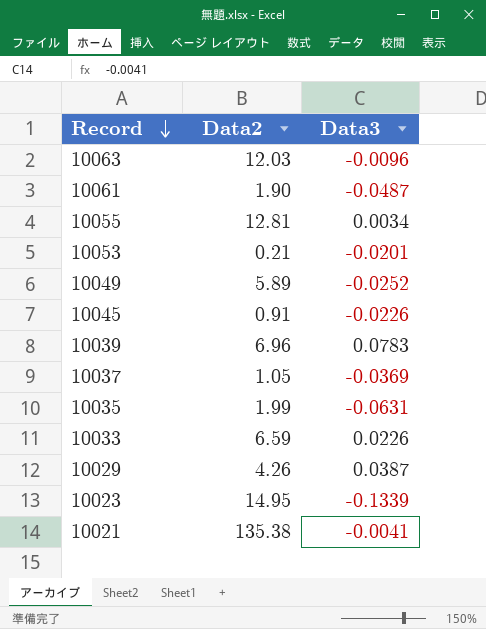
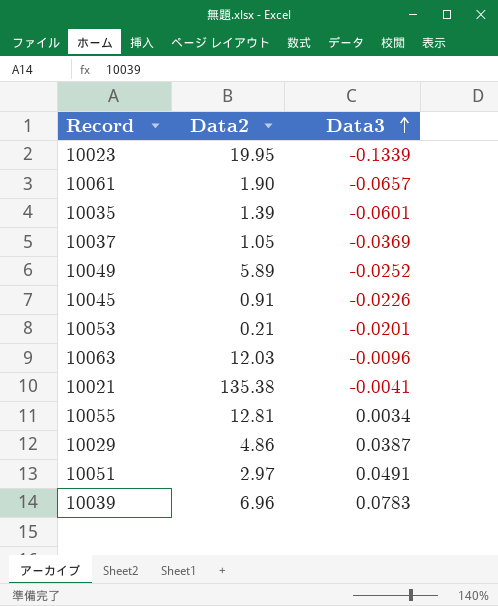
row order: Record descending -> Data3 ascending
row 10033: 6.59 | 0.0226 -> none
10023 | Data2: 14.95 -> 19.95
10061 | Data3: -0.0487 -> -0.0657
10035 | Data2: 1.99 -> 1.39
10035 | Data3: -0.0631 -> -0.0601
10029 | Data2: 4.26 -> 4.86
row 10051: none -> 2.97 | 0.0491

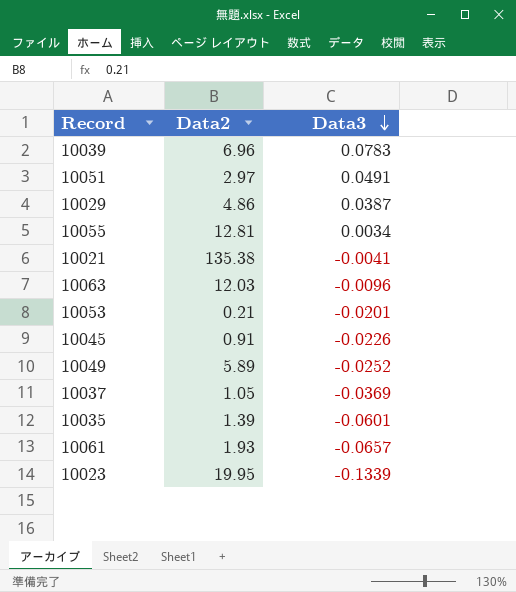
row order: Data3 ascending -> Data3 descending
10061 | Data2: 1.90 -> 1.93

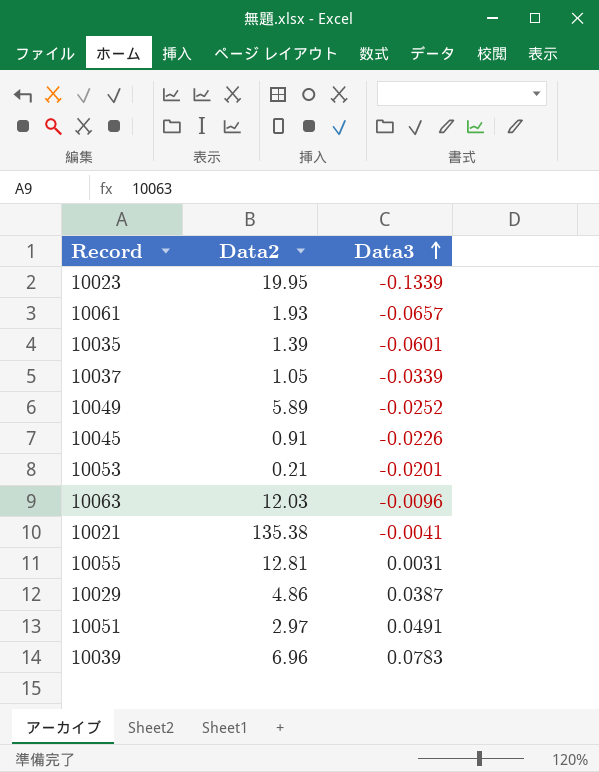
row order: Data3 descending -> Data3 ascending
10037 | Data3: -0.0369 -> -0.0339
10055 | Data3: 0.0034 -> 0.0031

